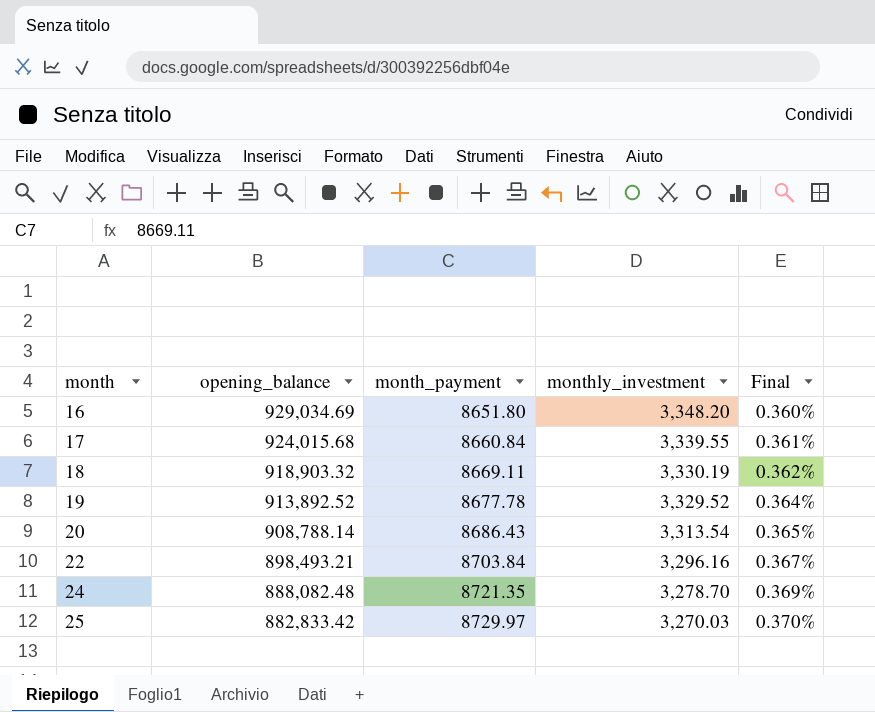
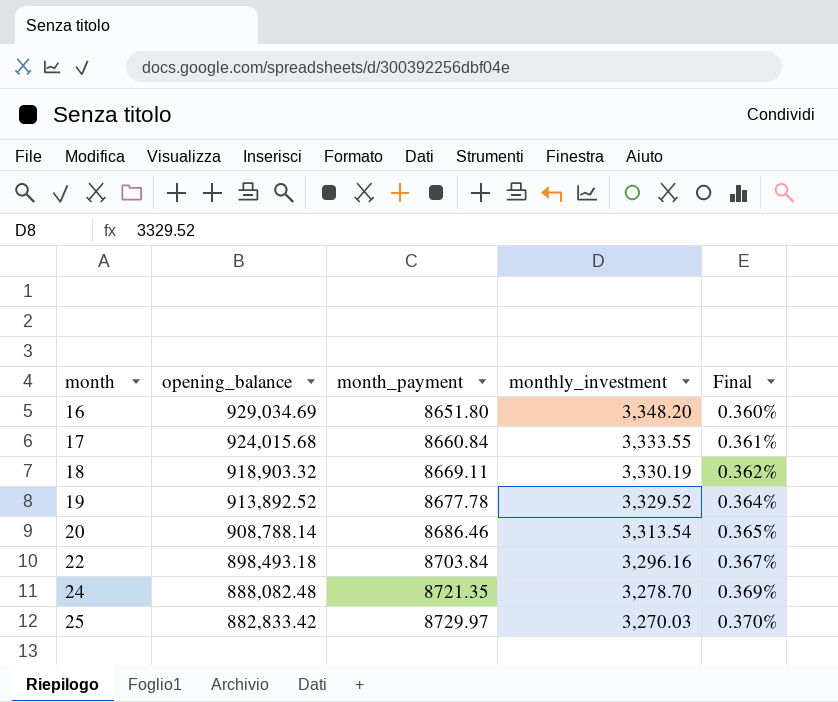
17 | monthly_investment: 3,339.55 -> 3,333.55
20 | month_payment: 8686.43 -> 8686.46
22 | opening_balance: 898,493.21 -> 898,493.18

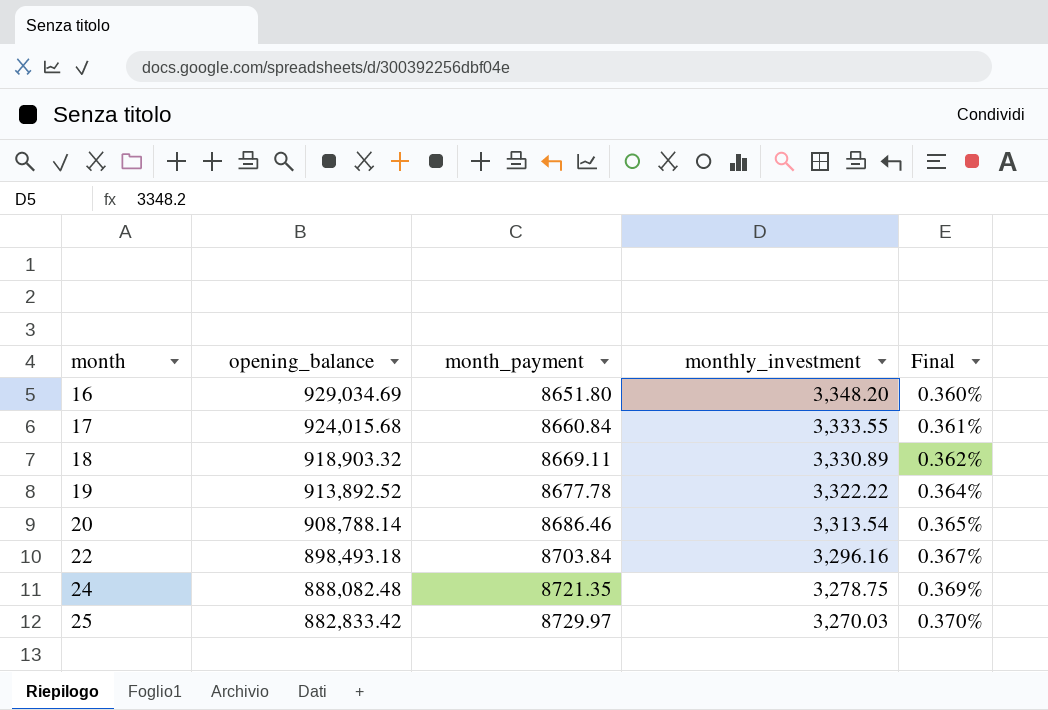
18 | monthly_investment: 3,330.19 -> 3,330.89
19 | monthly_investment: 3,329.52 -> 3,322.22
24 | monthly_investment: 3,278.70 -> 3,278.75

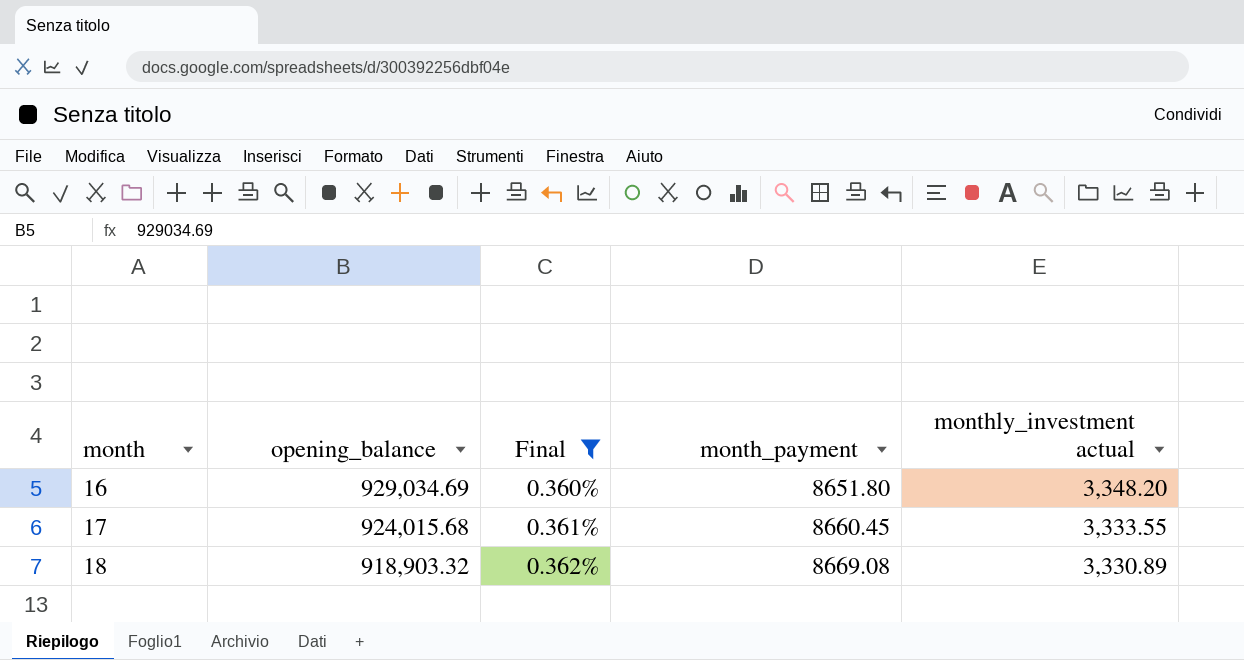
filter: none -> Final <= 0.362%
column Final | position: 5 -> 3
column name: monthly_investment -> monthly_investment actual
17 | month_payment: 8660.84 -> 8660.45
18 | month_payment: 8669.11 -> 8669.08

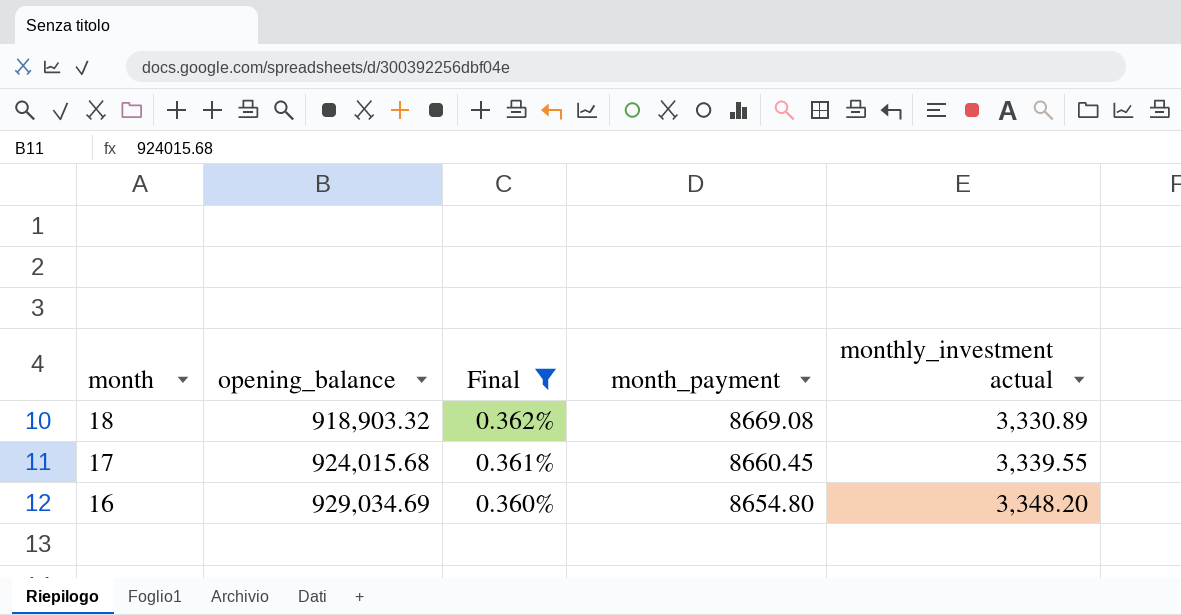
row order: month ascending -> month descending
17 | monthly_investment actual: 3,333.55 -> 3,339.55
16 | month_payment: 8651.80 -> 8654.80

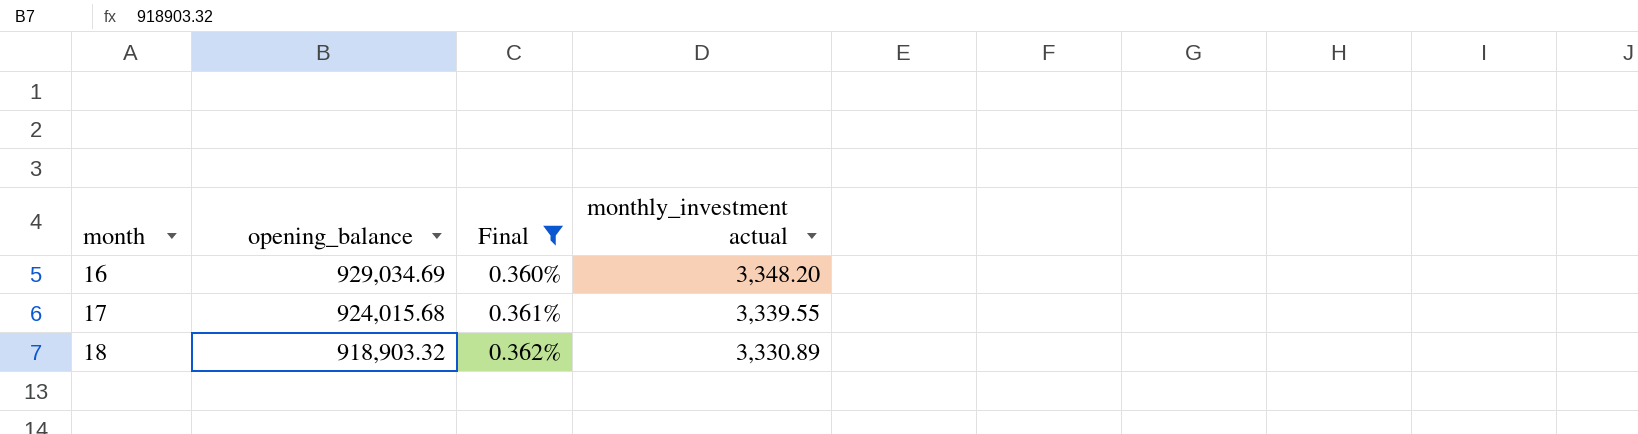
row order: month descending -> month ascending
column month_payment | position: 4 -> none

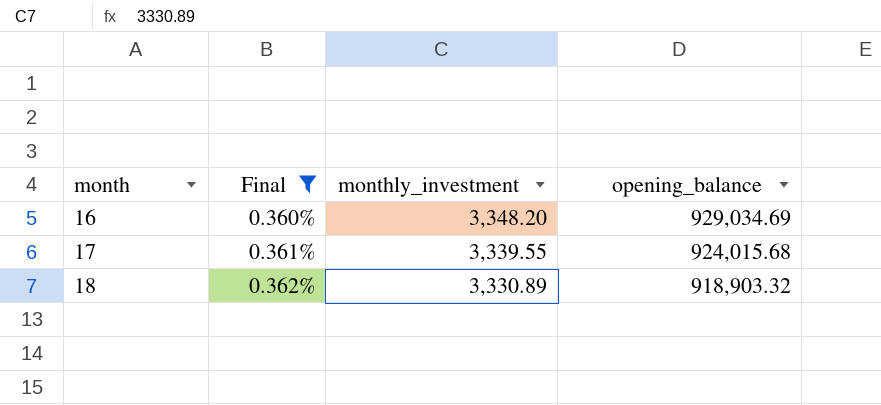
column name: monthly_investment actual -> monthly_investment
column opening_balance | position: 2 -> 4

